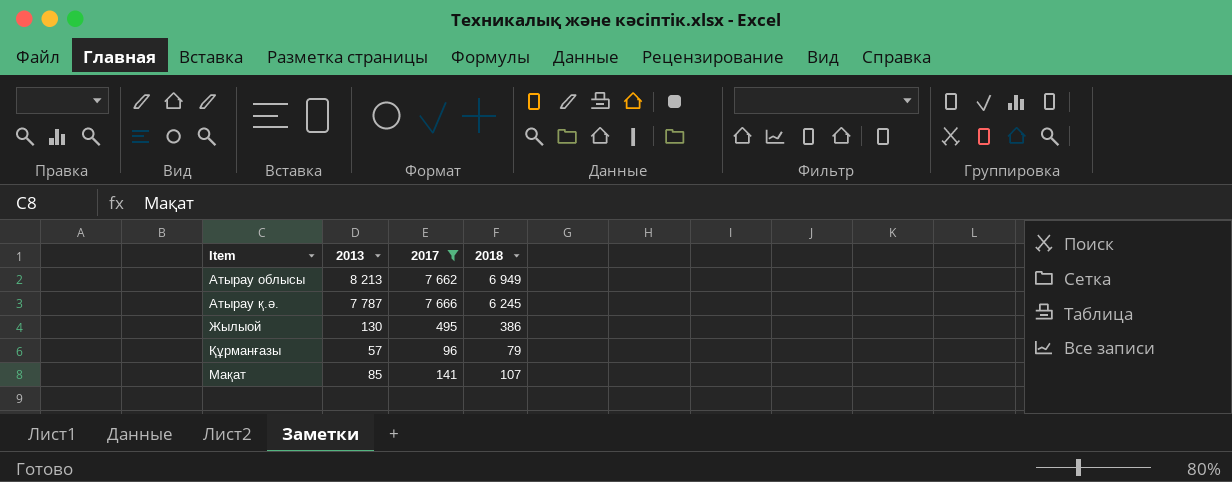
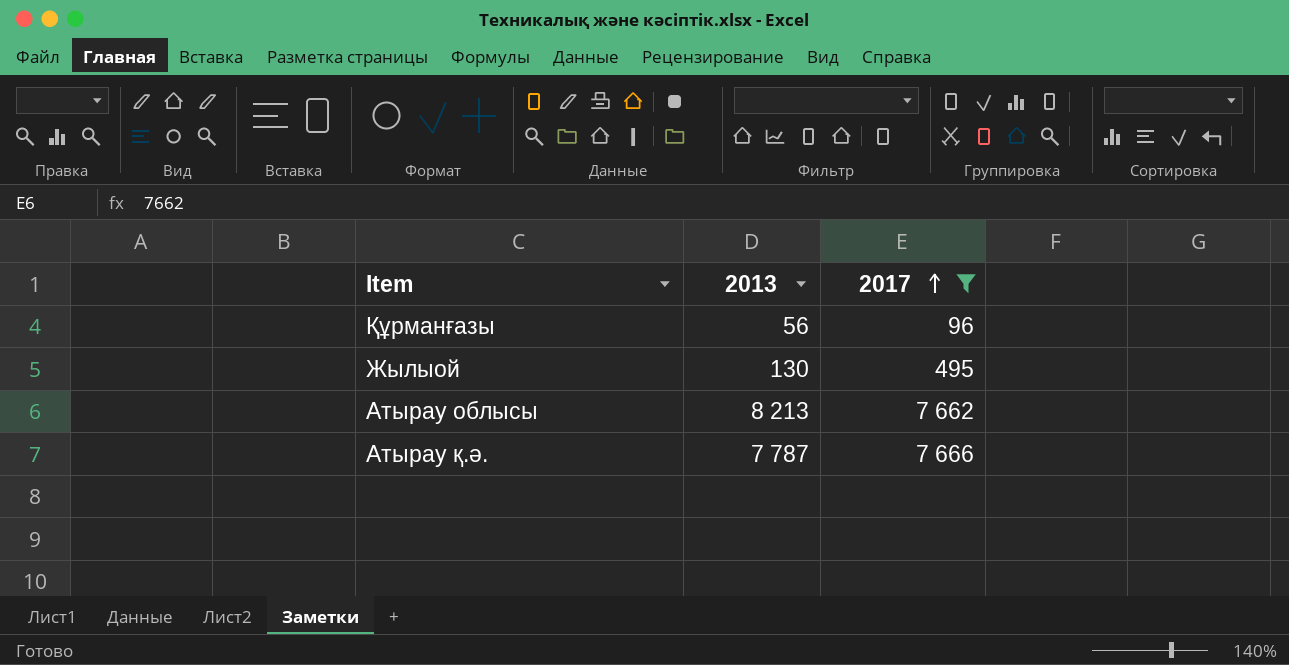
row order: none -> 2017 ascending
column 2018 | position: 4 -> none
row Мақат: 85 | 141 | 107 -> none
Құрманғазы | 2013: 57 -> 56

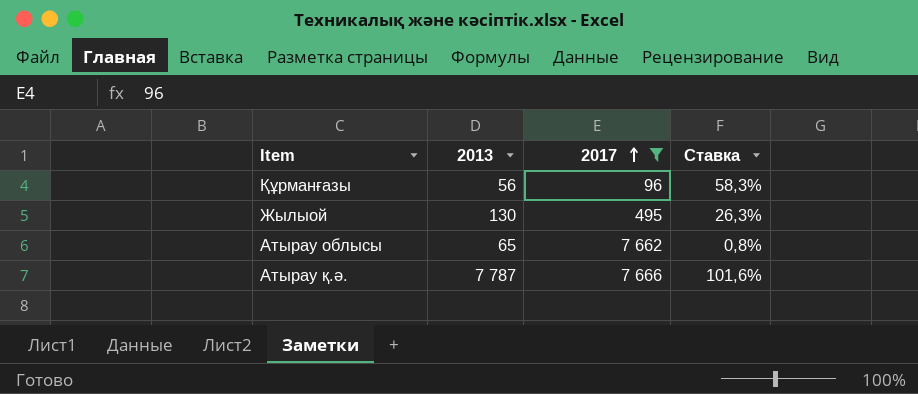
column Ставка | formula: none -> [2013] / [2017]
Атырау облысы | 2013: 8 213 -> 65

